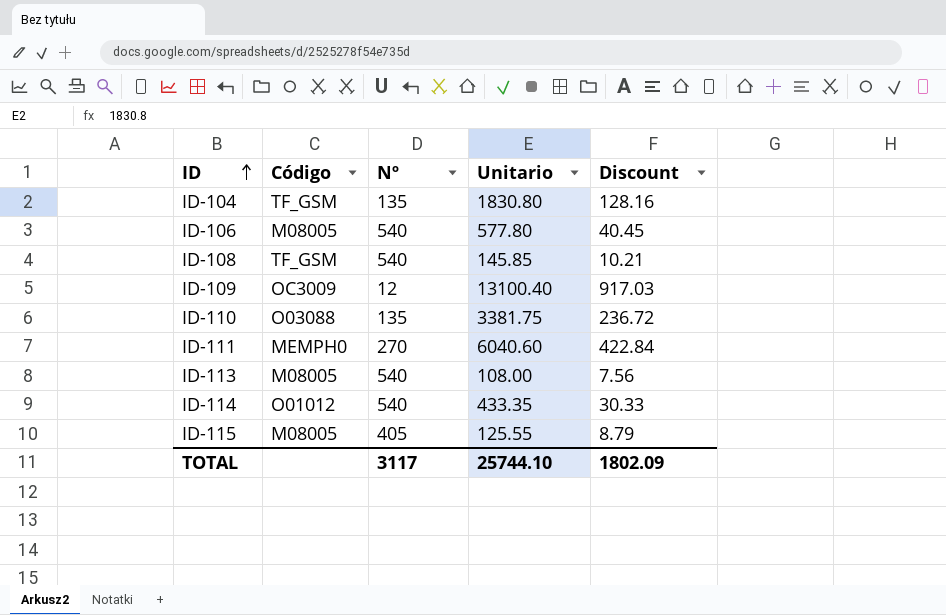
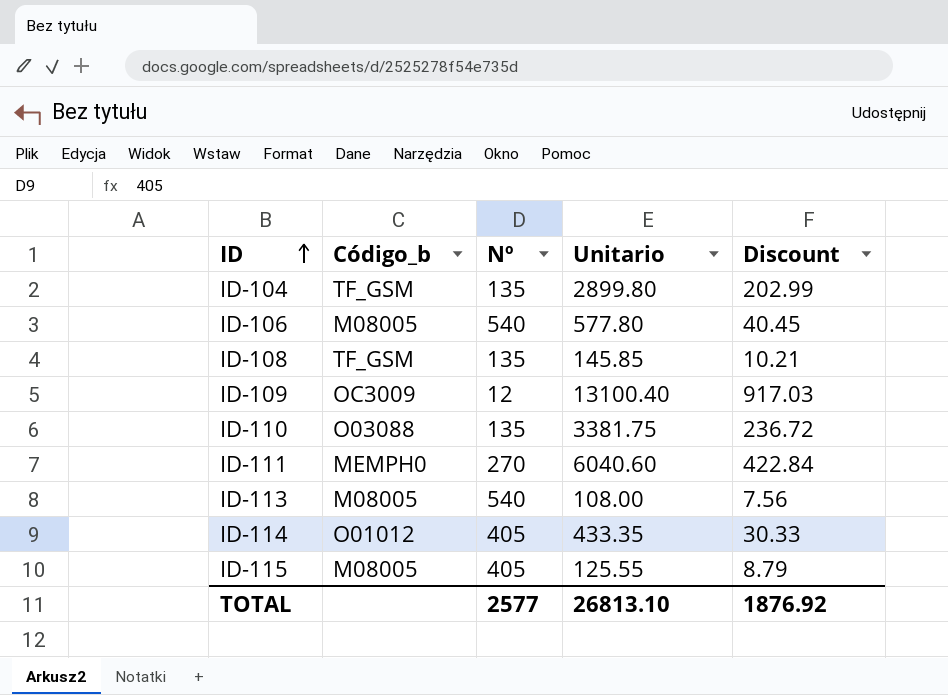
column name: Código -> Código_b
ID-104 | Unitario: 1830.80 -> 2899.80
ID-104 | Discount: 128.16 -> 202.99
ID-108 | Nº: 540 -> 135
ID-114 | Nº: 540 -> 405
TOTAL | Nº: 3117 -> 2577
TOTAL | Unitario: 25744.10 -> 26813.10
TOTAL | Discount: 1802.09 -> 1876.92

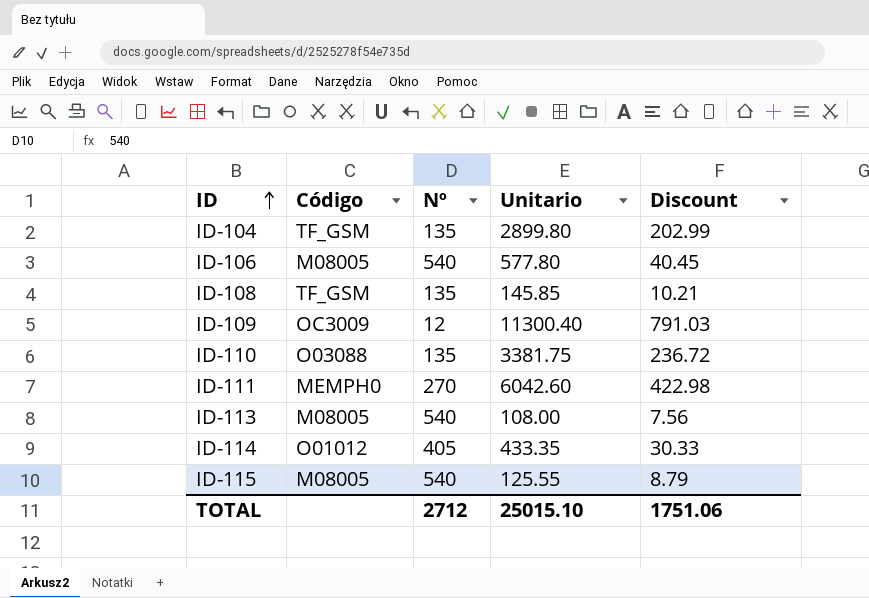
column name: Código_b -> Código
ID-109 | Unitario: 13100.40 -> 11300.40
ID-109 | Discount: 917.03 -> 791.03
ID-111 | Unitario: 6040.60 -> 6042.60
ID-111 | Discount: 422.84 -> 422.98
ID-115 | Nº: 405 -> 540
TOTAL | Nº: 2577 -> 2712
TOTAL | Unitario: 26813.10 -> 25015.10
TOTAL | Discount: 1876.92 -> 1751.06

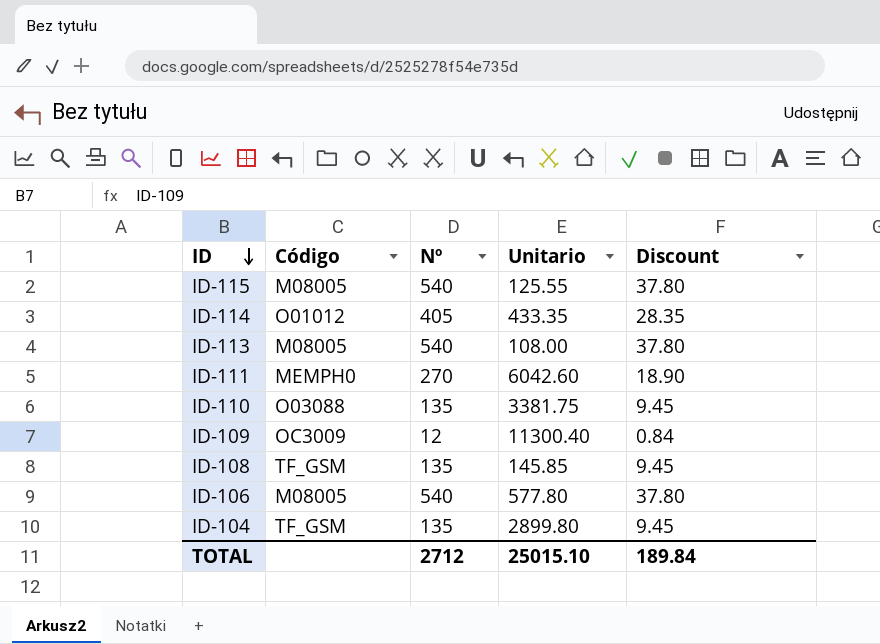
row order: ID ascending -> ID descending
column Discount | formula: [Unitario] * 0.07 -> [Nº] * 0.07
TOTAL | Discount: 1751.06 -> 189.84

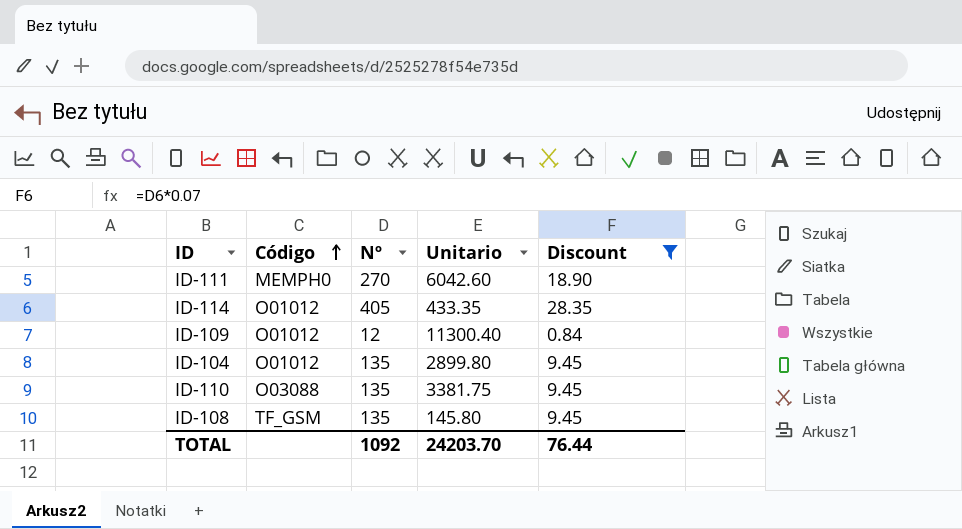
filter: none -> Discount != 37.80
row order: ID descending -> Código ascending
ID-109 | Código: OC3009 -> O01012
ID-104 | Código: TF_GSM -> O01012
ID-108 | Unitario: 145.85 -> 145.80
TOTAL | Nº: 2712 -> 1092
TOTAL | Unitario: 25015.10 -> 24203.70
TOTAL | Discount: 189.84 -> 76.44

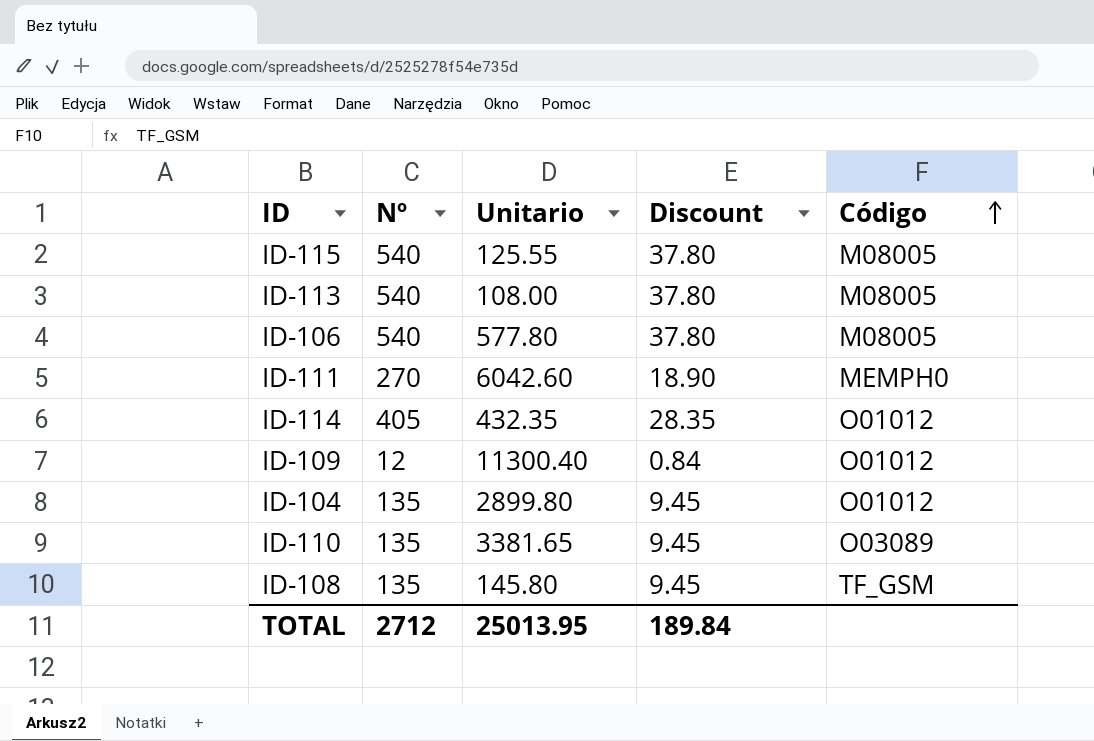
filter: Discount != 37.80 -> none
column Código | position: 2 -> 5
ID-114 | Unitario: 433.35 -> 432.35
ID-110 | Unitario: 3381.75 -> 3381.65
ID-110 | Código: O03088 -> O03089
TOTAL | Nº: 1092 -> 2712
TOTAL | Unitario: 24203.70 -> 25013.95
TOTAL | Discount: 76.44 -> 189.84

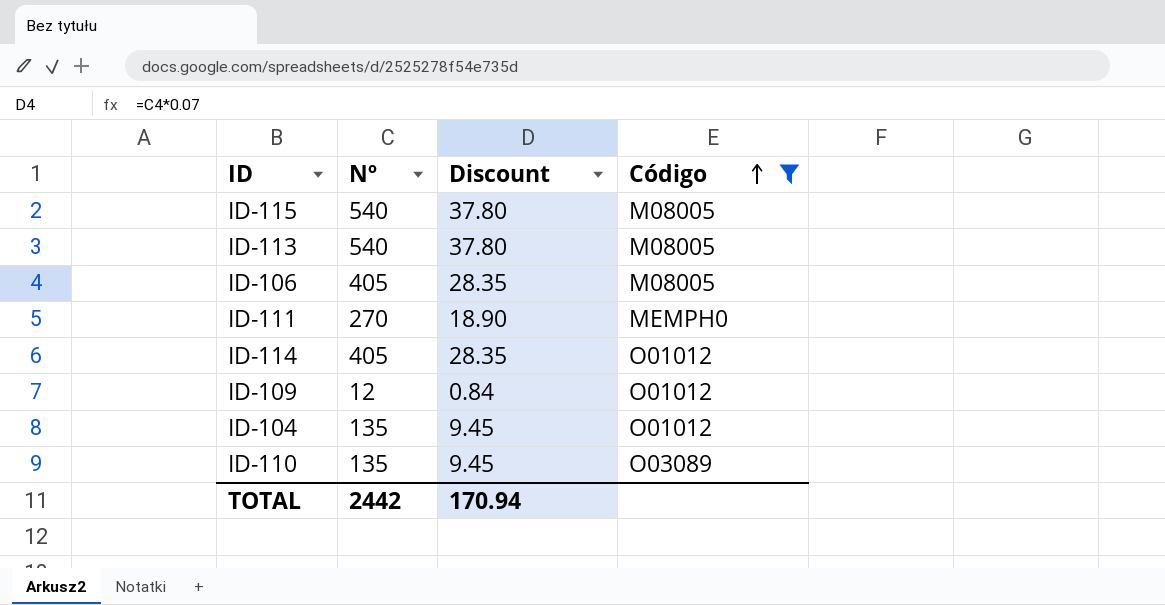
filter: none -> Código != TF_GSM
column Unitario | position: 3 -> none
ID-106 | Nº: 540 -> 405
ID-106 | Discount: 37.80 -> 28.35
TOTAL | Nº: 2712 -> 2442
TOTAL | Discount: 189.84 -> 170.94

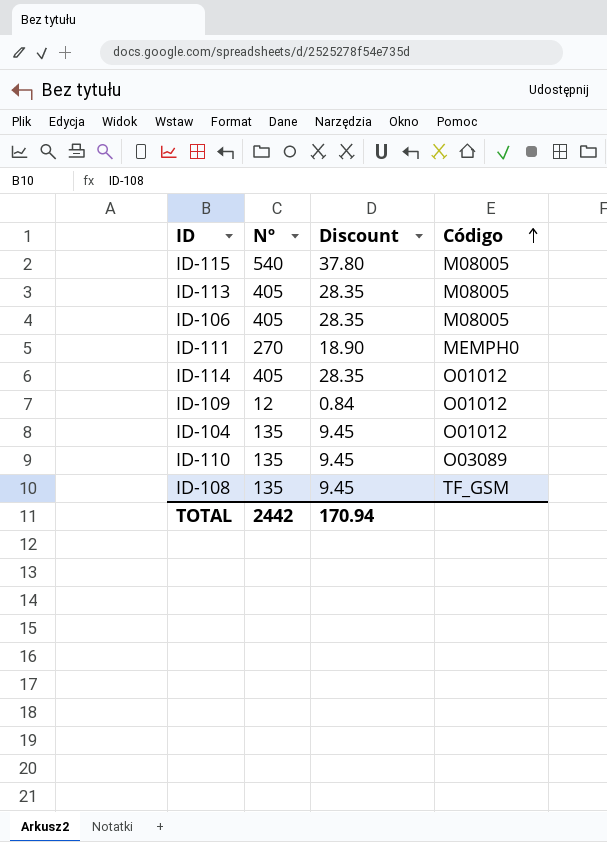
filter: Código != TF_GSM -> none
ID-113 | Nº: 540 -> 405
ID-113 | Discount: 37.80 -> 28.35

